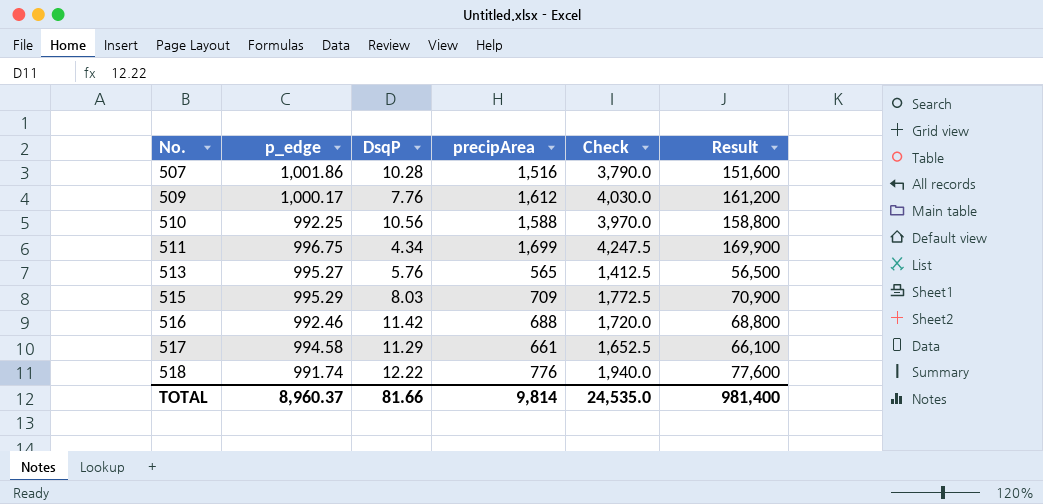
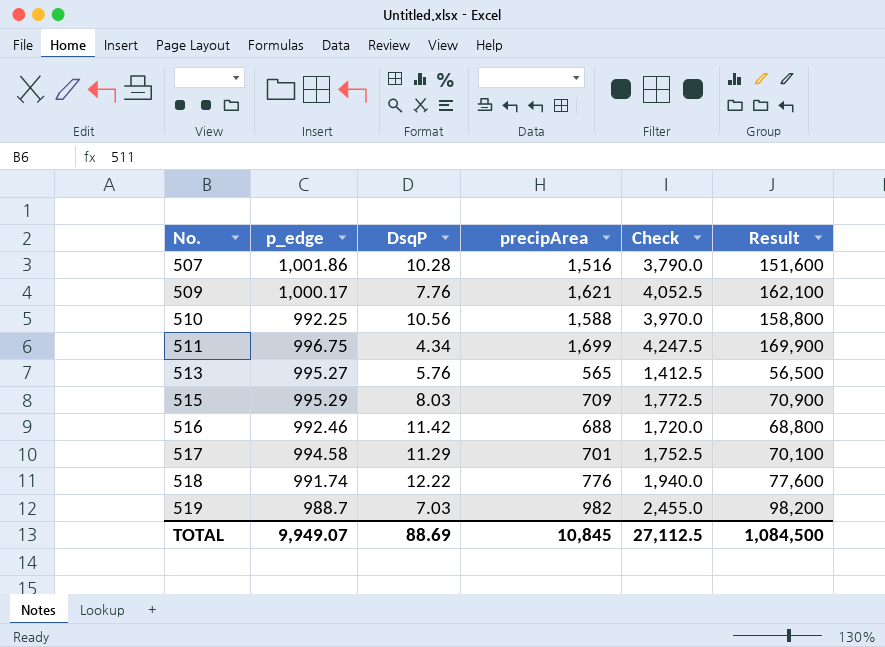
509 | precipArea: 1,612 -> 1,621
509 | Check: 4,030.0 -> 4,052.5
509 | Result: 161,200 -> 162,100
517 | precipArea: 661 -> 701
517 | Check: 1,652.5 -> 1,752.5
517 | Result: 66,100 -> 70,100
row 519: none -> 988.7 | 7.03 | 982 | 2,455.0 | 98,200
TOTAL | p_edge: 8,960.37 -> 9,949.07
TOTAL | DsqP: 81.66 -> 88.69
TOTAL | precipArea: 9,814 -> 10,845
TOTAL | Check: 24,535.0 -> 27,112.5
TOTAL | Result: 981,400 -> 1,084,500

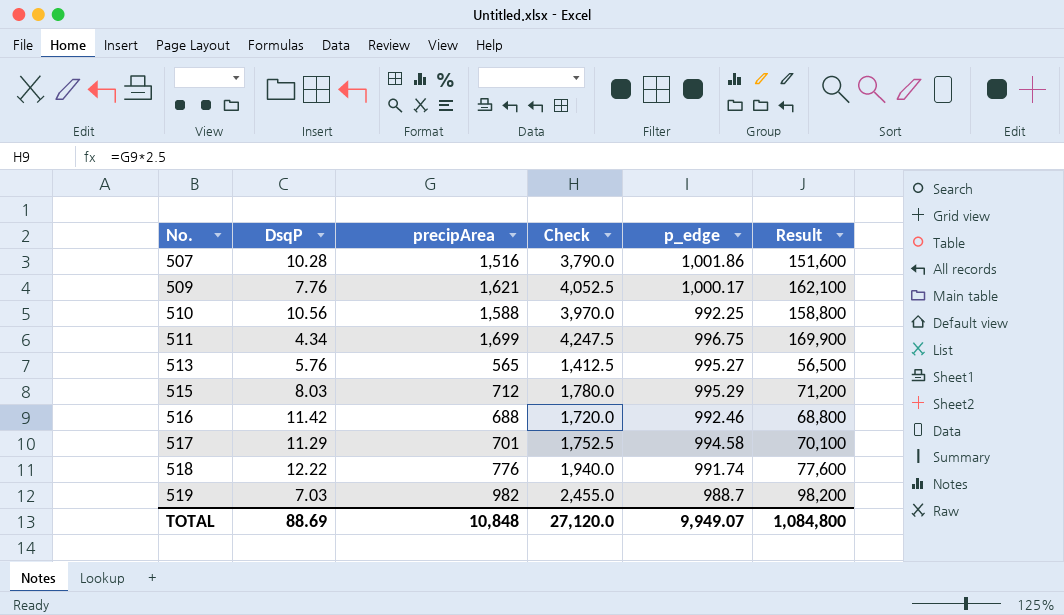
column p_edge | position: 2 -> 5
515 | precipArea: 709 -> 712
515 | Check: 1,772.5 -> 1,780.0
515 | Result: 70,900 -> 71,200
TOTAL | precipArea: 10,845 -> 10,848
TOTAL | Check: 27,112.5 -> 27,120.0
TOTAL | Result: 1,084,500 -> 1,084,800

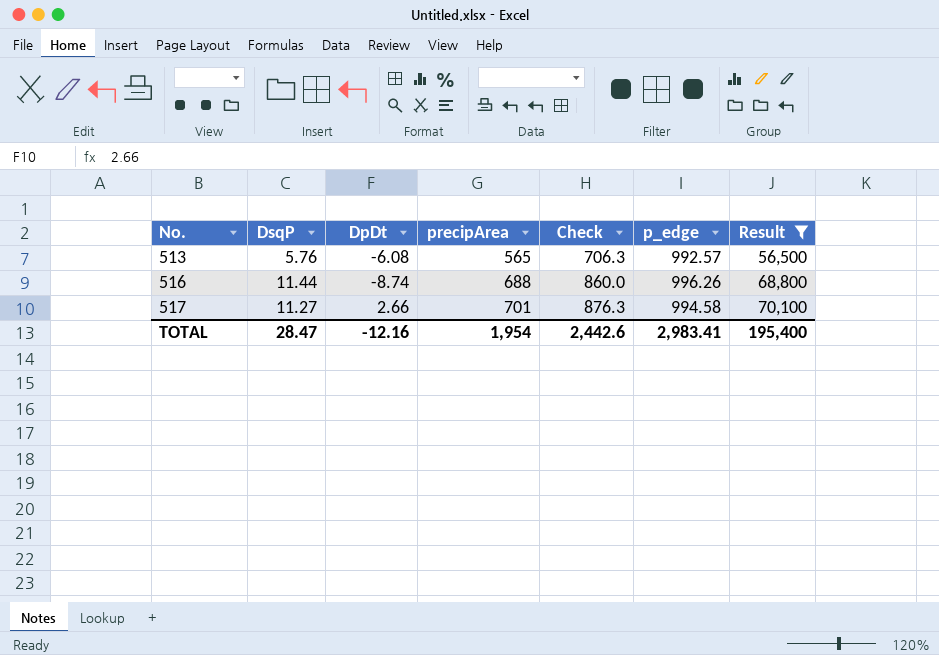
filter: none -> Result <= 70,100
column DpDt | position: none -> 3
column Check | formula: [precipArea] * 2.5 -> [precipArea] * 1.25
513 | p_edge: 995.27 -> 992.57
516 | DsqP: 11.42 -> 11.44
516 | p_edge: 992.46 -> 996.26
517 | DsqP: 11.29 -> 11.27
TOTAL | DsqP: 88.69 -> 28.47
TOTAL | precipArea: 10,848 -> 1,954
TOTAL | Check: 27,120.0 -> 2,442.6
TOTAL | p_edge: 9,949.07 -> 2,983.41
TOTAL | Result: 1,084,800 -> 195,400

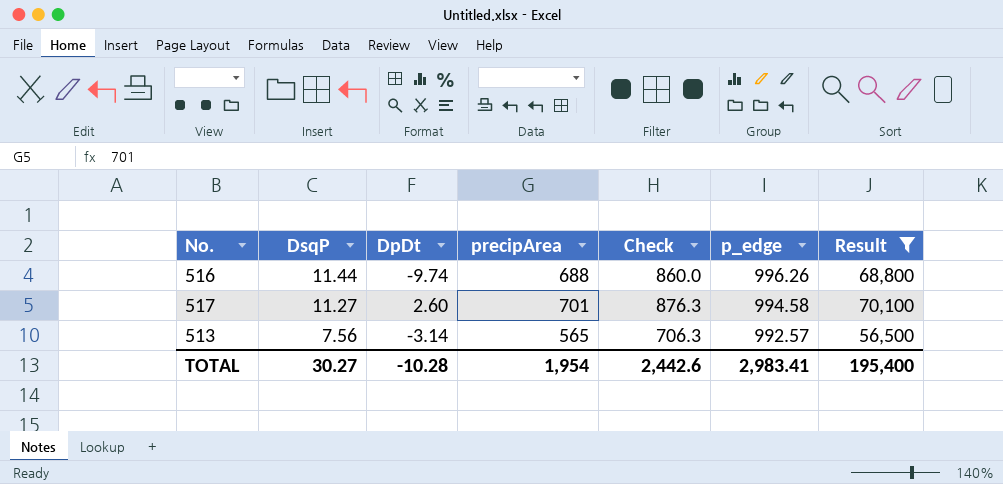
row order: No. ascending -> DsqP descending
516 | DpDt: -8.74 -> -9.74
517 | DpDt: 2.66 -> 2.60
513 | DsqP: 5.76 -> 7.56
513 | DpDt: -6.08 -> -3.14
TOTAL | DsqP: 28.47 -> 30.27
TOTAL | DpDt: -12.16 -> -10.28

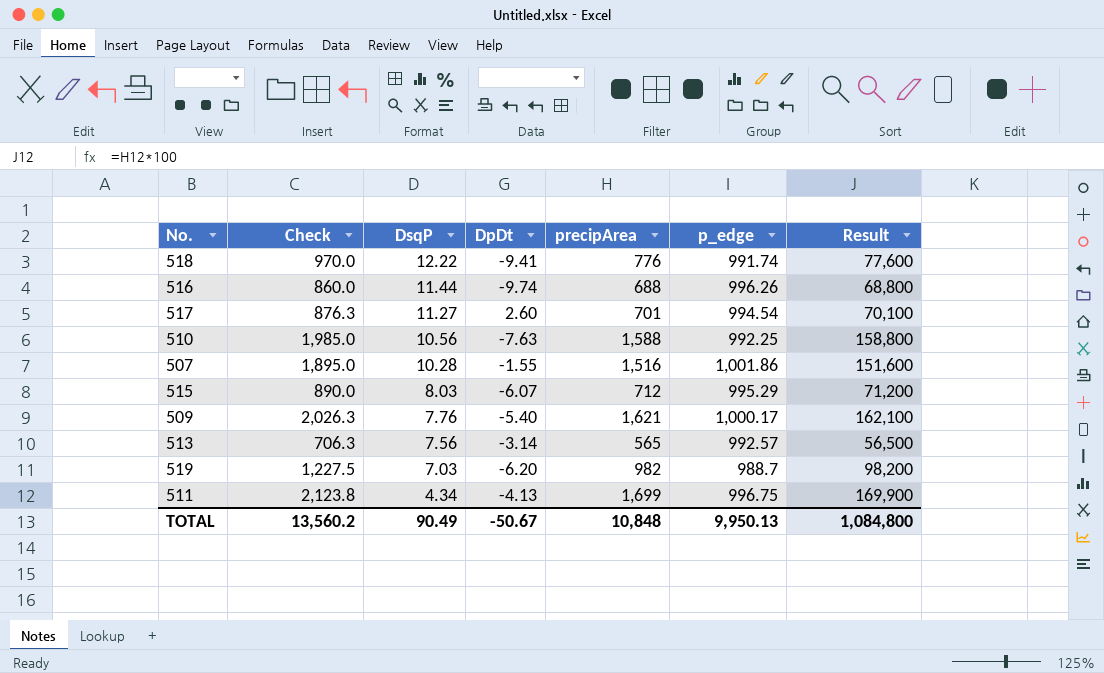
filter: Result <= 70,100 -> none
column Check | position: 5 -> 2
517 | p_edge: 994.58 -> 994.54
TOTAL | Check: 2,442.6 -> 13,560.2
TOTAL | DsqP: 30.27 -> 90.49
TOTAL | DpDt: -10.28 -> -50.67
TOTAL | precipArea: 1,954 -> 10,848
TOTAL | p_edge: 2,983.41 -> 9,950.13
TOTAL | Result: 195,400 -> 1,084,800

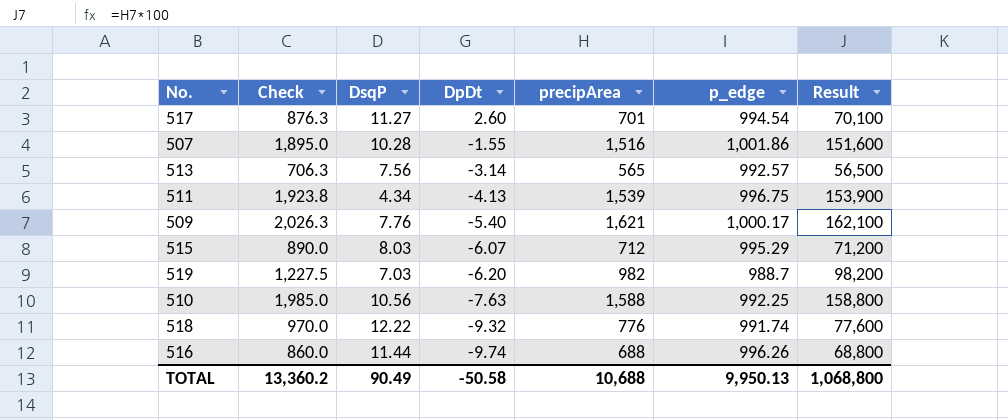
row order: DsqP descending -> DpDt descending
511 | Check: 2,123.8 -> 1,923.8
511 | precipArea: 1,699 -> 1,539
511 | Result: 169,900 -> 153,900
518 | DpDt: -9.41 -> -9.32
TOTAL | Check: 13,560.2 -> 13,360.2
TOTAL | DpDt: -50.67 -> -50.58
TOTAL | precipArea: 10,848 -> 10,688
TOTAL | Result: 1,084,800 -> 1,068,800

